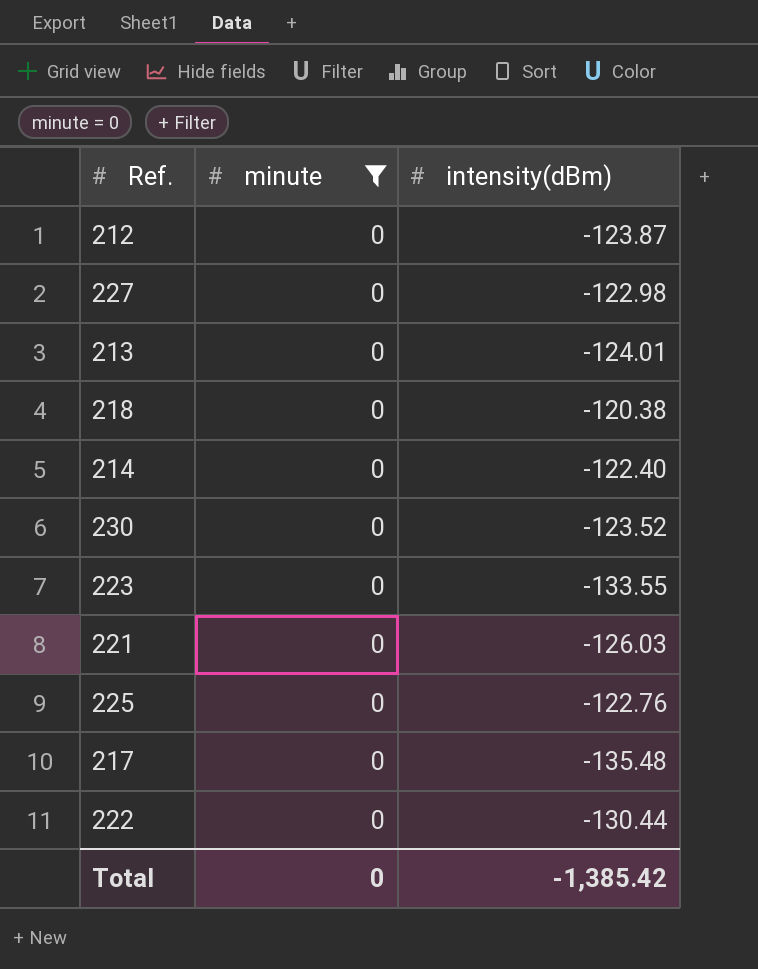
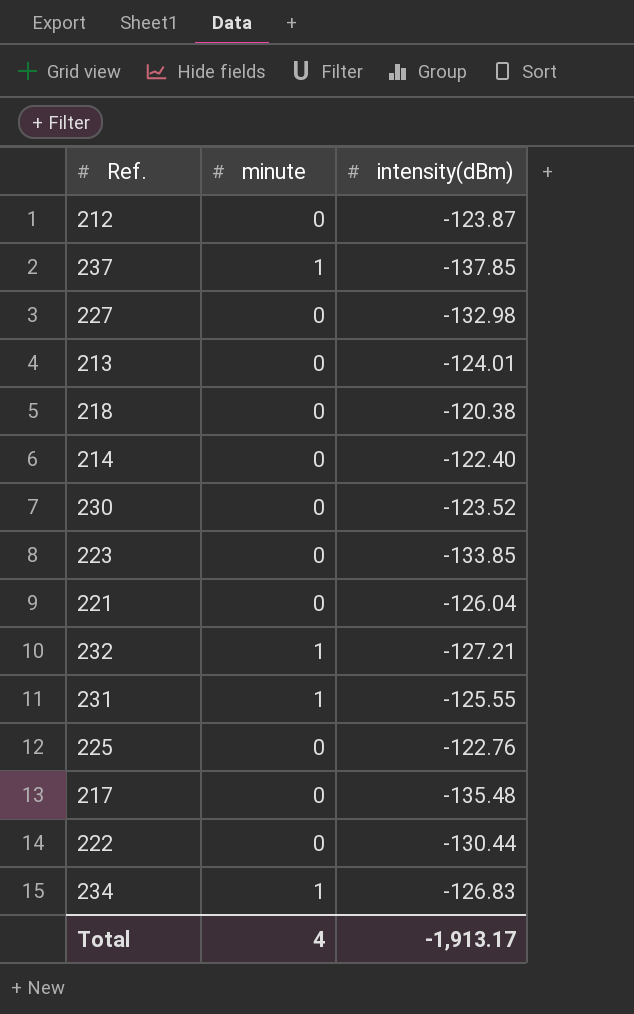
filter: minute = 0 -> none
227 | intensity(dBm): -122.98 -> -132.98
223 | intensity(dBm): -133.55 -> -133.85
221 | intensity(dBm): -126.03 -> -126.04
Total | minute: 0 -> 4
Total | intensity(dBm): -1,385.42 -> -1,913.17

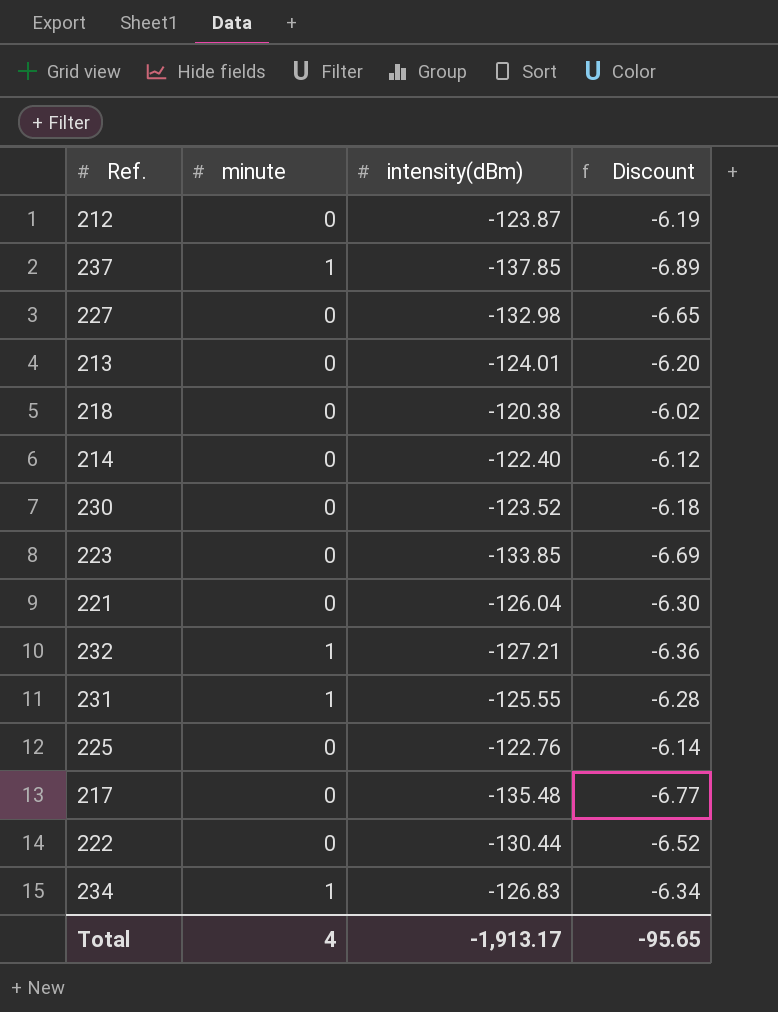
column Discount | formula: none -> [intensity(dBm)] * 0.05

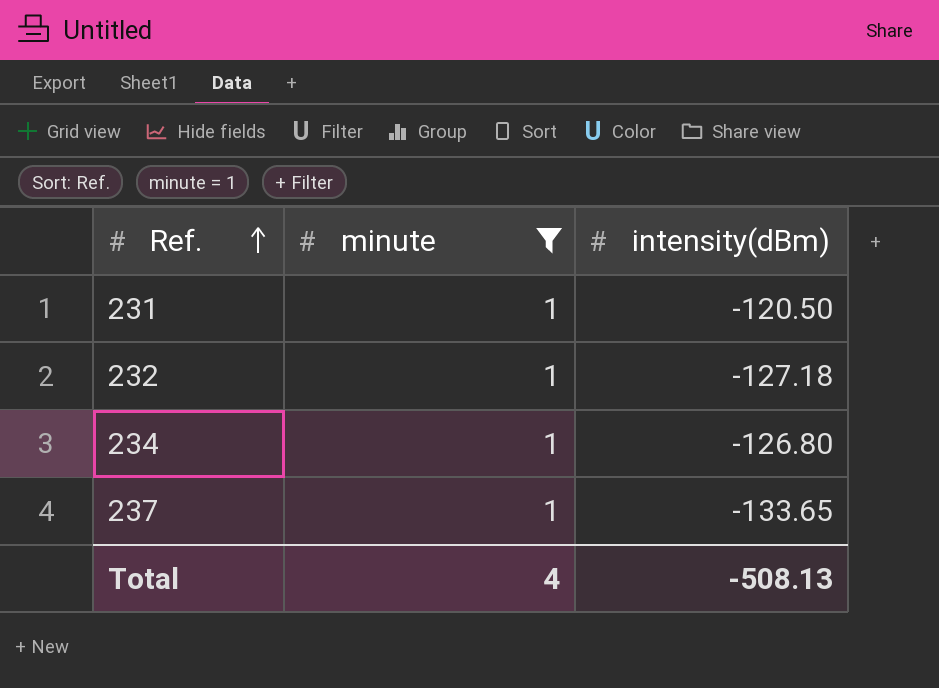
filter: none -> minute = 1
row order: none -> Ref. ascending
column Discount | formula: [intensity(dBm)] * 0.05 -> none
231 | intensity(dBm): -125.55 -> -120.50
232 | intensity(dBm): -127.21 -> -127.18
234 | intensity(dBm): -126.83 -> -126.80
237 | intensity(dBm): -137.85 -> -133.65
Total | intensity(dBm): -1,913.17 -> -508.13

